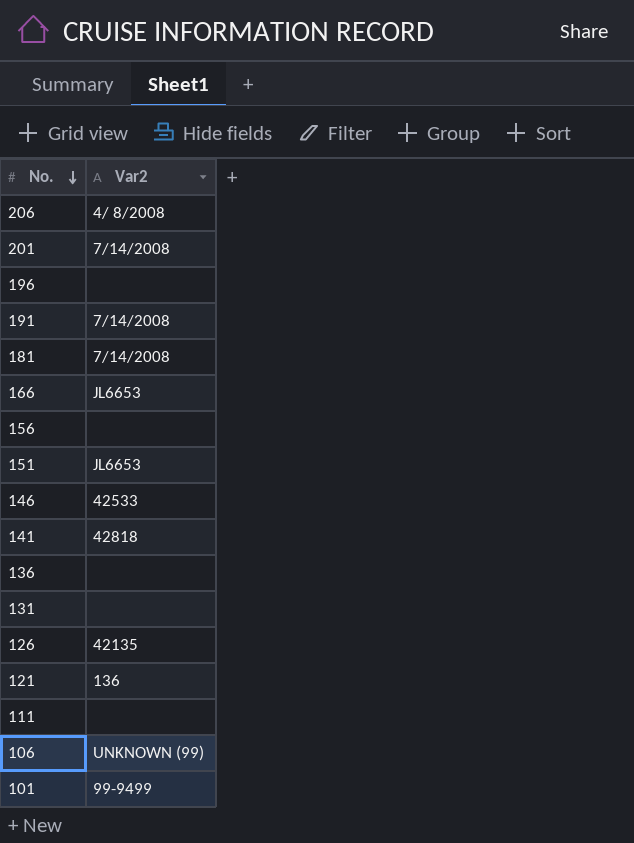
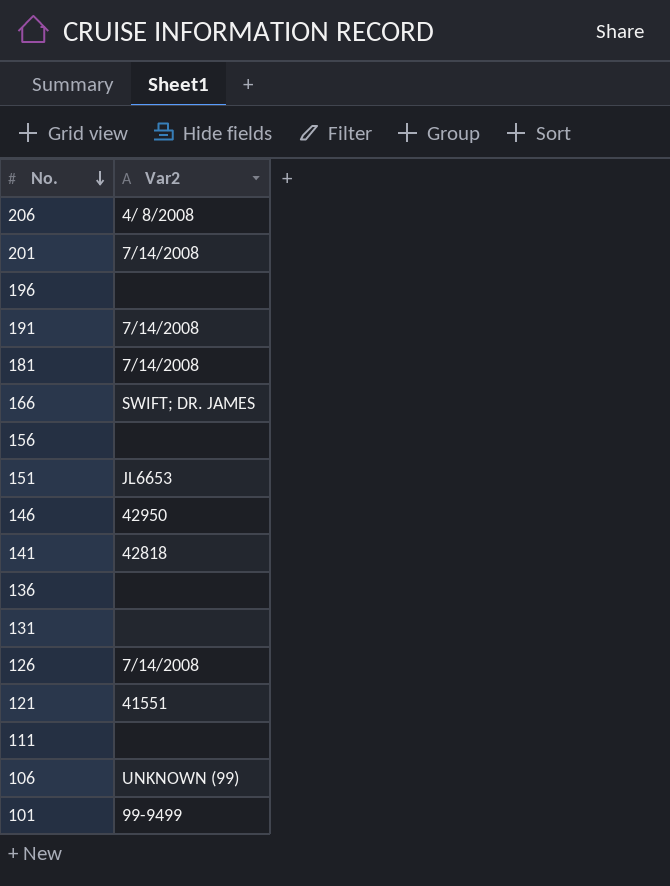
166 | Var2: JL6653 -> SWIFT; DR. JAMES
146 | Var2: 42533 -> 42950
126 | Var2: 42135 -> 7/14/2008
121 | Var2: 136 -> 41551

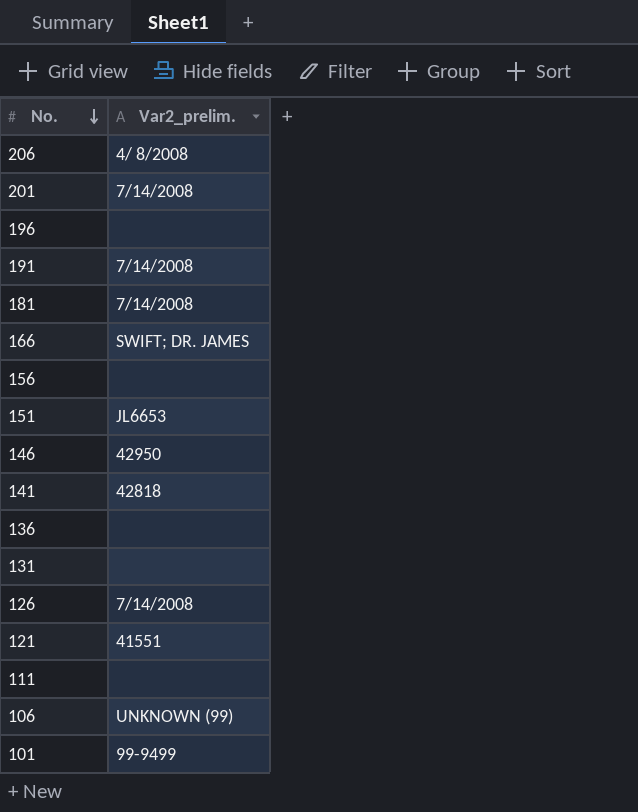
column name: Var2 -> Var2_prelim.

